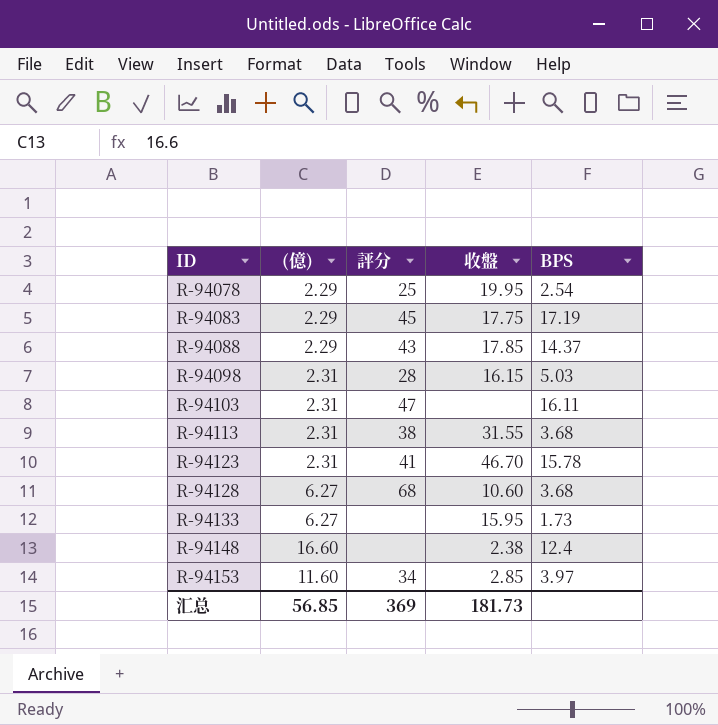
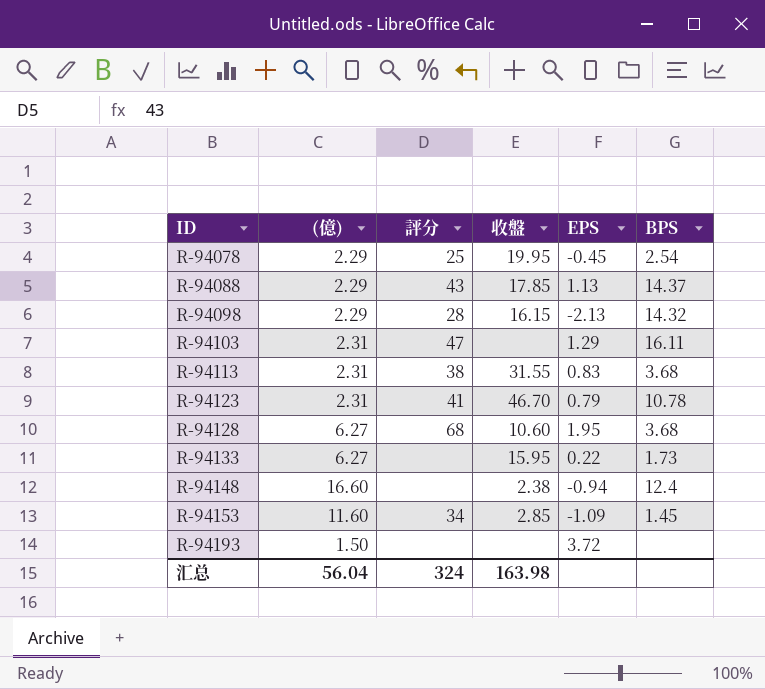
column EPS | position: none -> 5
row R-94083: 2.29 | 45 | 17.75 | 17.19 -> none
R-94098 | (億): 2.31 -> 2.29
R-94098 | BPS: 5.03 -> 14.32
R-94123 | BPS: 15.78 -> 10.78
R-94153 | BPS: 3.97 -> 1.45
row R-94193: none -> 1.50 | none | none | 3.72 | none
汇总 | (億): 56.85 -> 56.04
汇总 | 評分: 369 -> 324
汇总 | 收盤: 181.73 -> 163.98

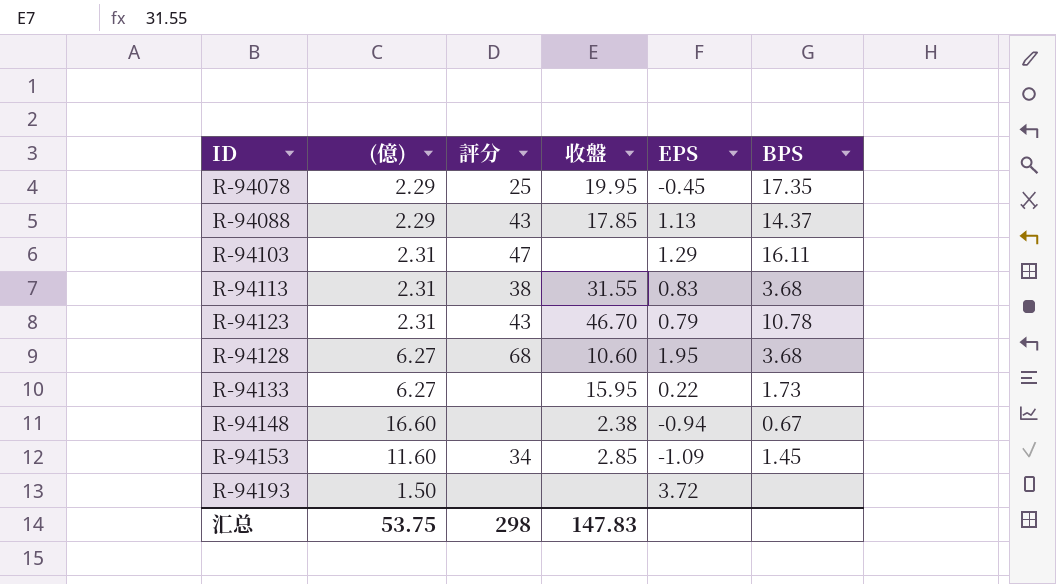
row R-94098: 2.29 | 28 | 16.15 | -2.13 | 14.32 -> none
R-94078 | BPS: 2.54 -> 17.35
R-94123 | 評分: 41 -> 43
R-94148 | BPS: 12.4 -> 0.67
汇总 | (億): 56.04 -> 53.75
汇总 | 評分: 324 -> 298
汇总 | 收盤: 163.98 -> 147.83

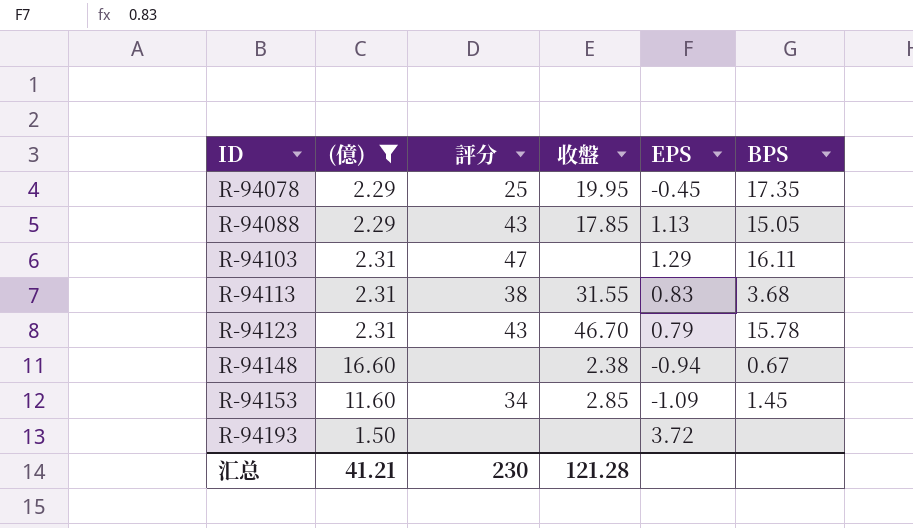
filter: none -> (億) != 6.27
R-94088 | BPS: 14.37 -> 15.05
R-94123 | BPS: 10.78 -> 15.78
汇总 | (億): 53.75 -> 41.21
汇总 | 評分: 298 -> 230
汇总 | 收盤: 147.83 -> 121.28

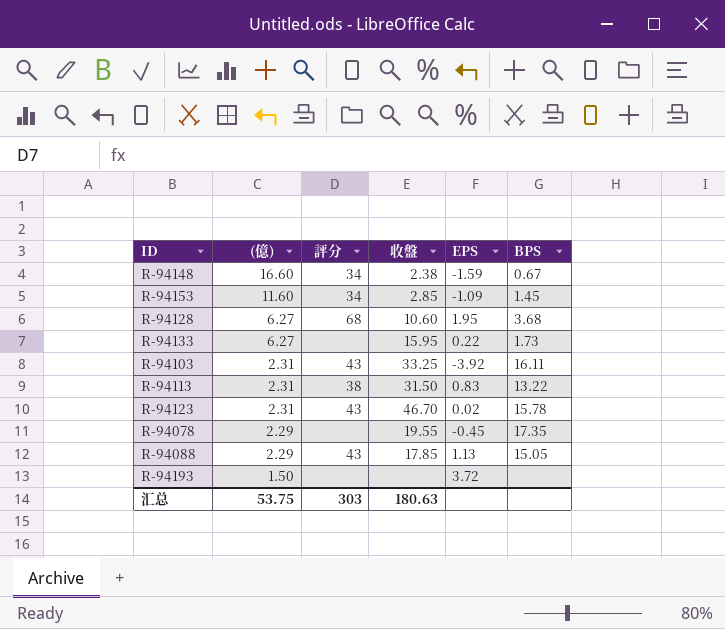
filter: (億) != 6.27 -> none
row order: ID ascending -> (億) descending
R-94148 | 評分: none -> 34
R-94148 | EPS: -0.94 -> -1.59
R-94103 | 評分: 47 -> 43
R-94103 | 收盤: none -> 33.25
R-94103 | EPS: 1.29 -> -3.92
R-94113 | 收盤: 31.55 -> 31.50
R-94113 | BPS: 3.68 -> 13.22
R-94123 | EPS: 0.79 -> 0.02
R-94078 | 評分: 25 -> none
R-94078 | 收盤: 19.95 -> 19.55
汇总 | (億): 41.21 -> 53.75
汇总 | 評分: 230 -> 303
汇总 | 收盤: 121.28 -> 180.63

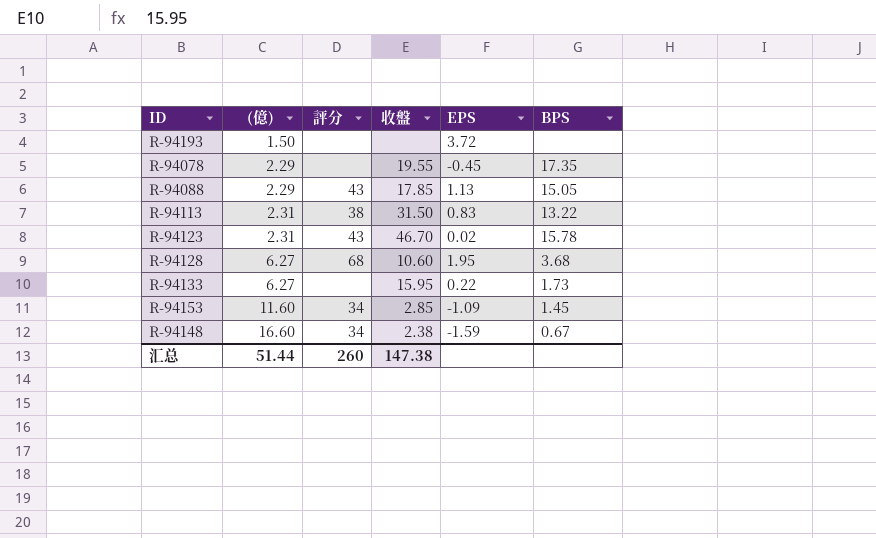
row order: (億) descending -> (億) ascending
row R-94103: 2.31 | 43 | 33.25 | -3.92 | 16.11 -> none
汇总 | (億): 53.75 -> 51.44
汇总 | 評分: 303 -> 260
汇总 | 收盤: 180.63 -> 147.38

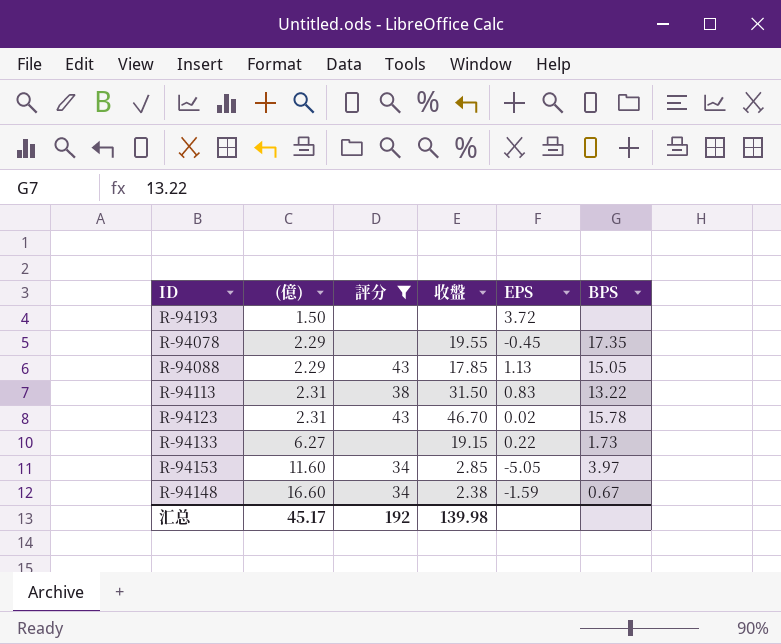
filter: none -> 評分 != 68
R-94133 | 收盤: 15.95 -> 19.15
R-94153 | EPS: -1.09 -> -5.05
R-94153 | BPS: 1.45 -> 3.97
汇总 | (億): 51.44 -> 45.17
汇总 | 評分: 260 -> 192
汇总 | 收盤: 147.38 -> 139.98

